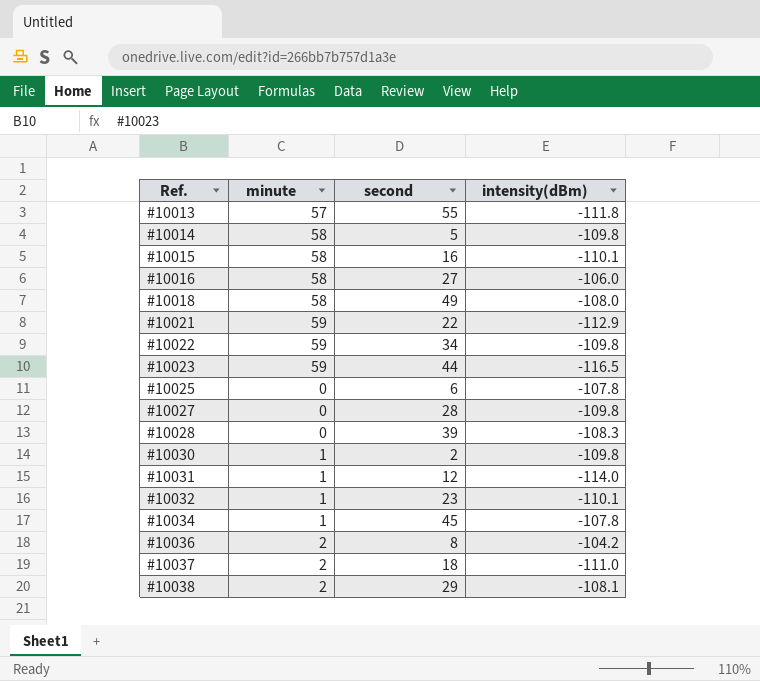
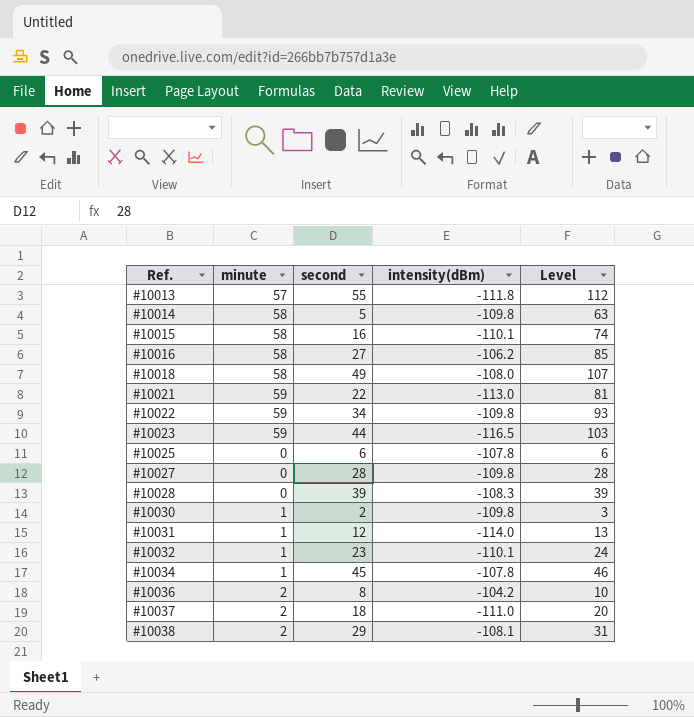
column Level | formula: none -> [minute] + [second]
#10016 | intensity(dBm): -106.0 -> -106.2
#10021 | intensity(dBm): -112.9 -> -113.0

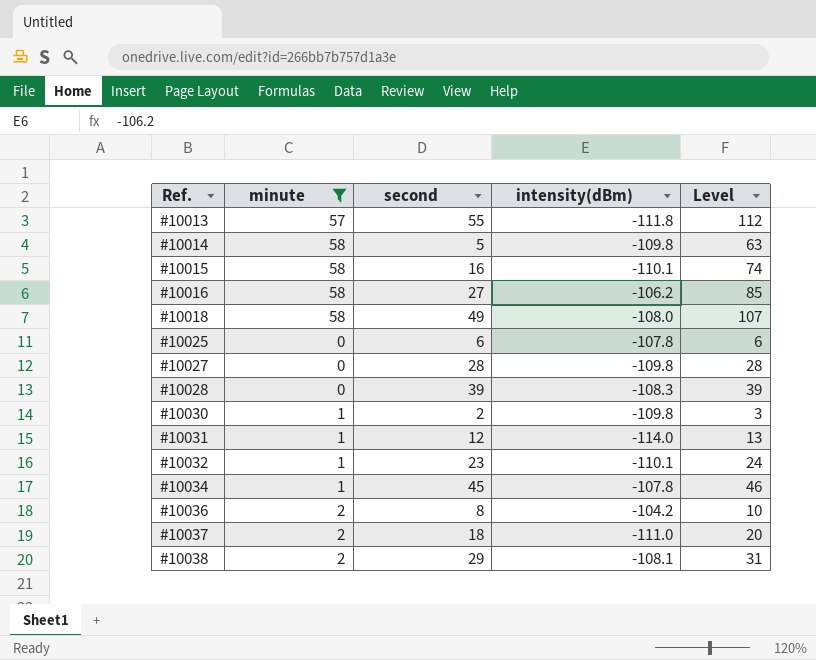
filter: none -> minute != 59

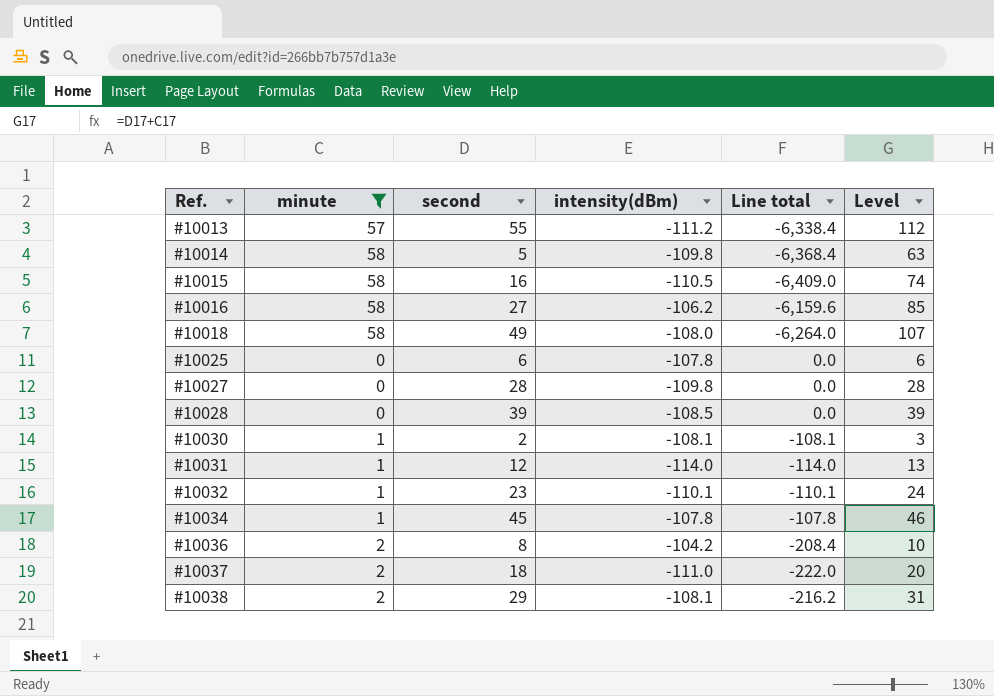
column Line total | formula: none -> [minute] * [intensity(dBm)]
#10013 | intensity(dBm): -111.8 -> -111.2
#10015 | intensity(dBm): -110.1 -> -110.5
#10028 | intensity(dBm): -108.3 -> -108.5
#10030 | intensity(dBm): -109.8 -> -108.1

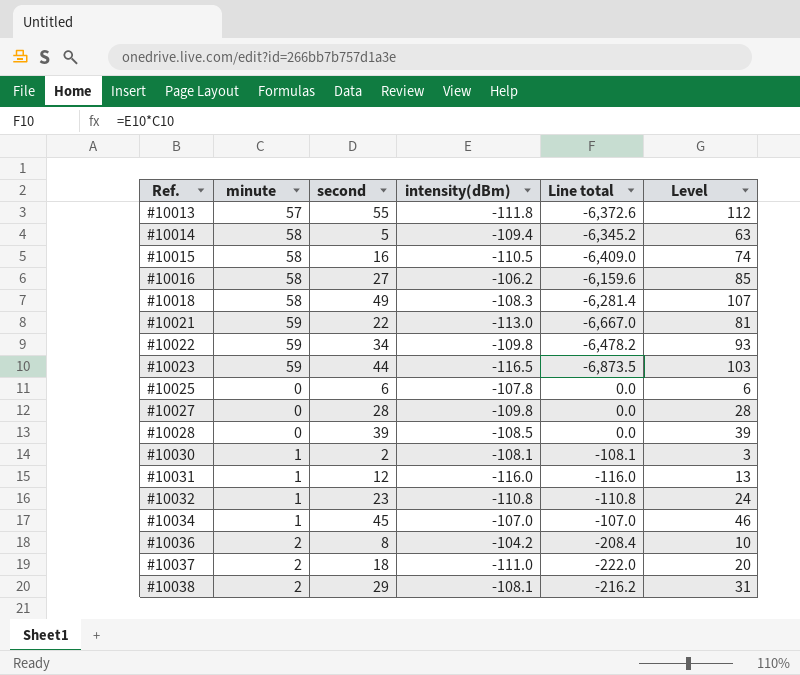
filter: minute != 59 -> none
#10013 | intensity(dBm): -111.2 -> -111.8
#10013 | Line total: -6,338.4 -> -6,372.6
#10014 | intensity(dBm): -109.8 -> -109.4
#10014 | Line total: -6,368.4 -> -6,345.2
#10018 | intensity(dBm): -108.0 -> -108.3
#10018 | Line total: -6,264.0 -> -6,281.4
#10031 | intensity(dBm): -114.0 -> -116.0
#10031 | Line total: -114.0 -> -116.0
#10032 | intensity(dBm): -110.1 -> -110.8
#10032 | Line total: -110.1 -> -110.8
#10034 | intensity(dBm): -107.8 -> -107.0
#10034 | Line total: -107.8 -> -107.0

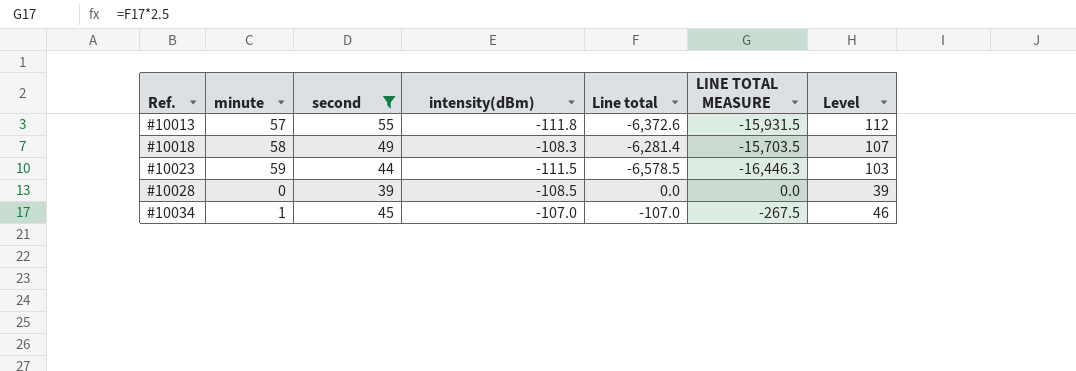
filter: none -> second >= 39
column LINE TOTAL MEASURE | formula: none -> [Line total] * 2.5
#10023 | intensity(dBm): -116.5 -> -111.5
#10023 | Line total: -6,873.5 -> -6,578.5

